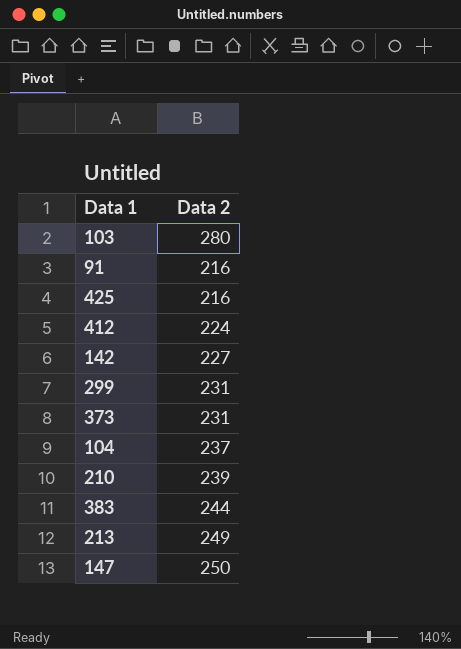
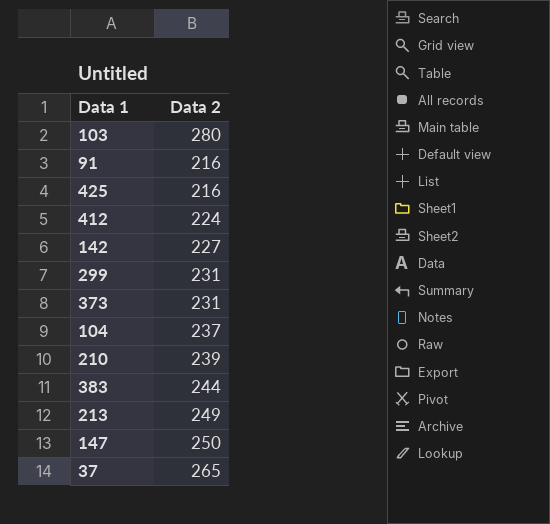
row 37: none -> 265

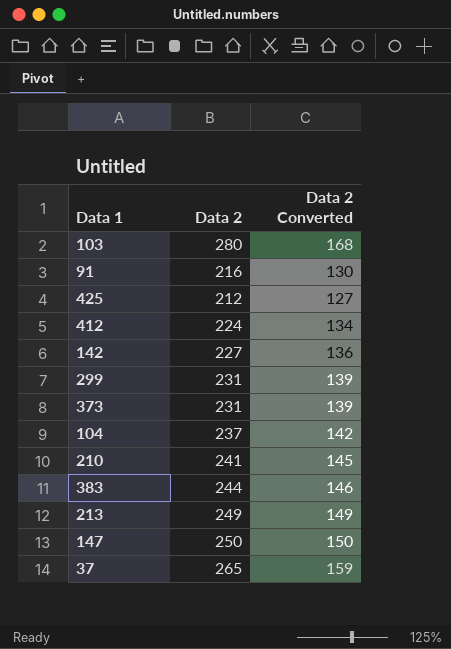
column Data 2 Converted | formula: none -> [Data 2] * 0.6
425 | Data 2: 216 -> 212
210 | Data 2: 239 -> 241

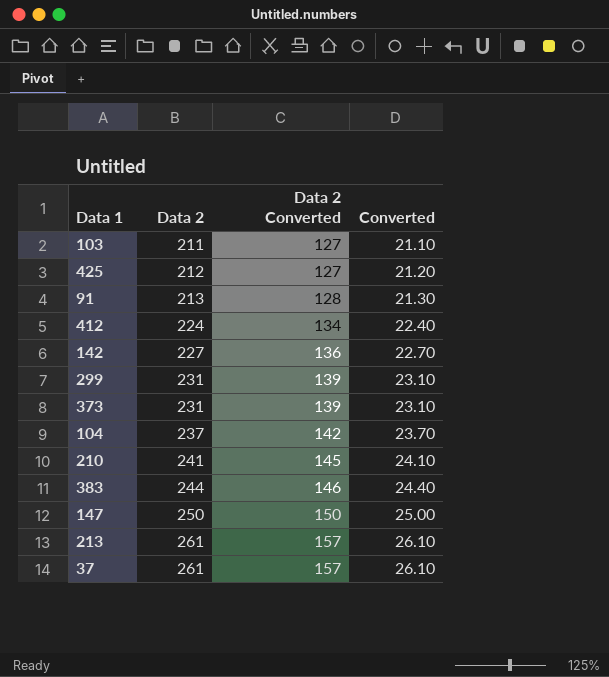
row order: none -> Data 2 ascending
column Converted | formula: none -> [Data 2] * 0.1
103 | Data 2: 280 -> 211
103 | Data 2 Converted: 168 -> 127
91 | Data 2: 216 -> 213
91 | Data 2 Converted: 130 -> 128
213 | Data 2: 249 -> 261
213 | Data 2 Converted: 149 -> 157
37 | Data 2: 265 -> 261
37 | Data 2 Converted: 159 -> 157

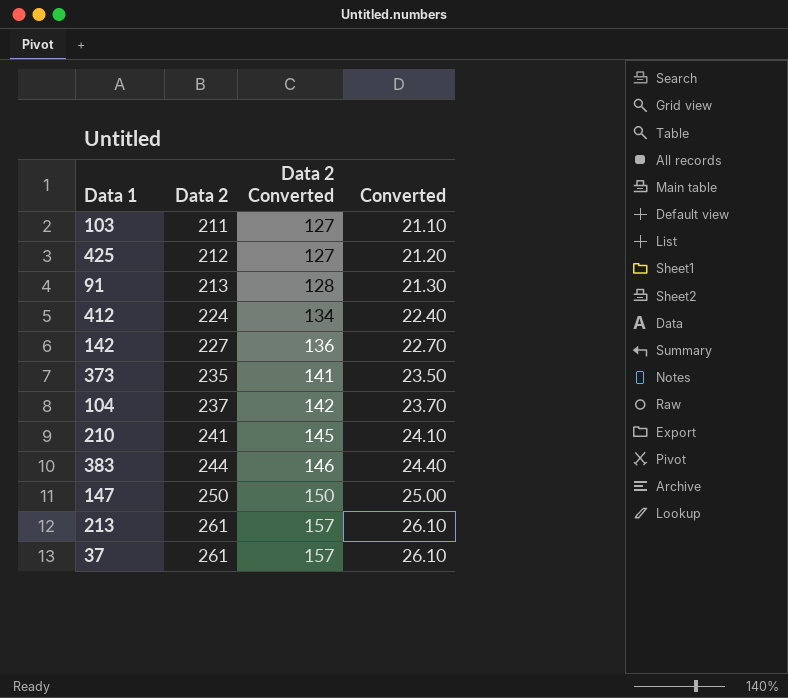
row 299: 231 | 139 | 23.10 -> none
373 | Data 2: 231 -> 235
373 | Data 2 Converted: 139 -> 141
373 | Converted: 23.10 -> 23.50

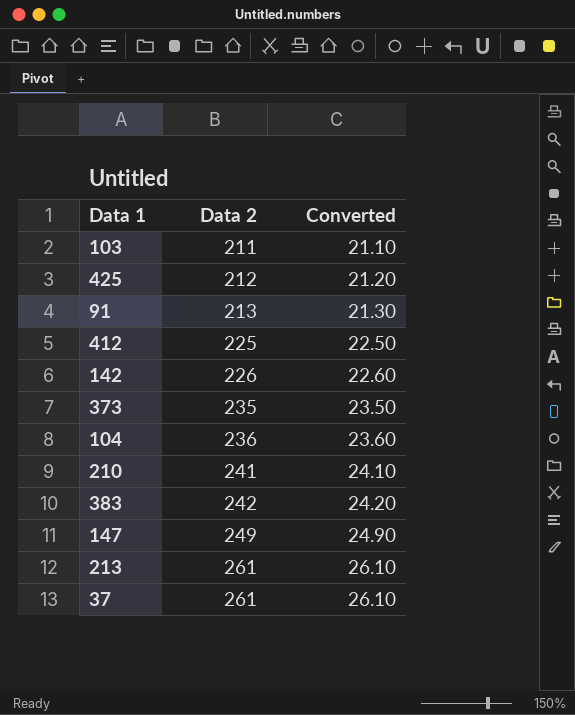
column Data 2 Converted | formula: [Data 2] * 0.6 -> none
412 | Data 2: 224 -> 225
412 | Converted: 22.40 -> 22.50
142 | Data 2: 227 -> 226
142 | Converted: 22.70 -> 22.60
104 | Data 2: 237 -> 236
104 | Converted: 23.70 -> 23.60
383 | Data 2: 244 -> 242
383 | Converted: 24.40 -> 24.20
147 | Data 2: 250 -> 249
147 | Converted: 25.00 -> 24.90

